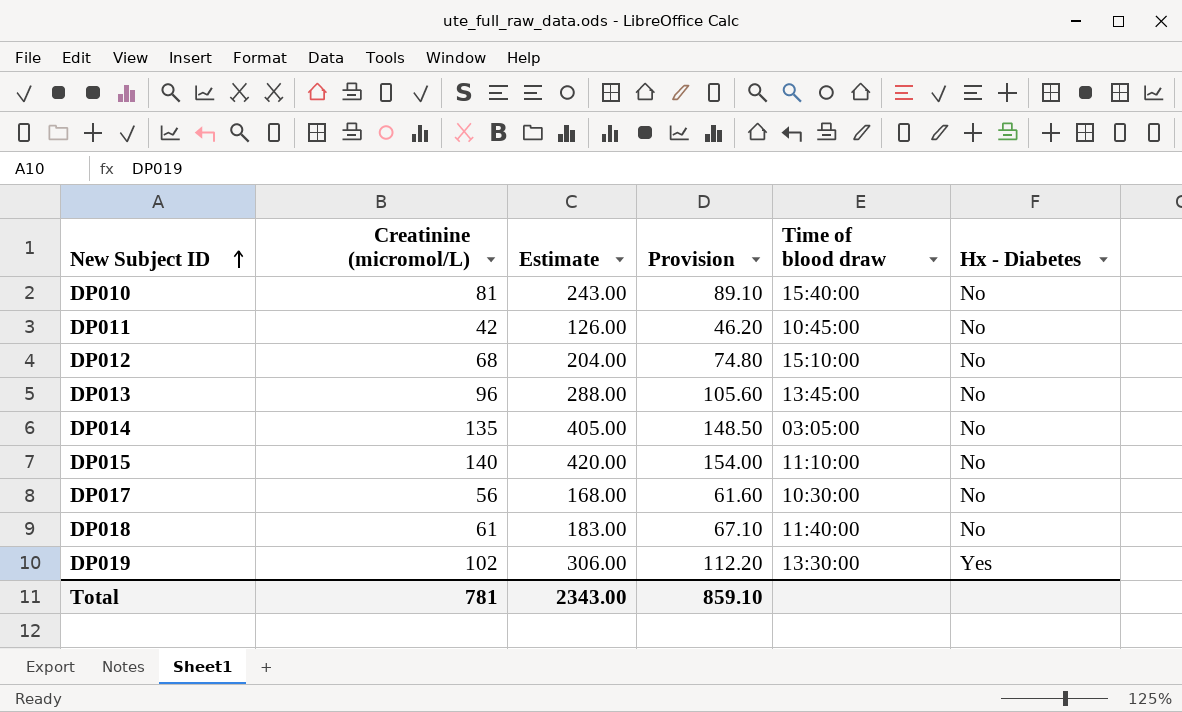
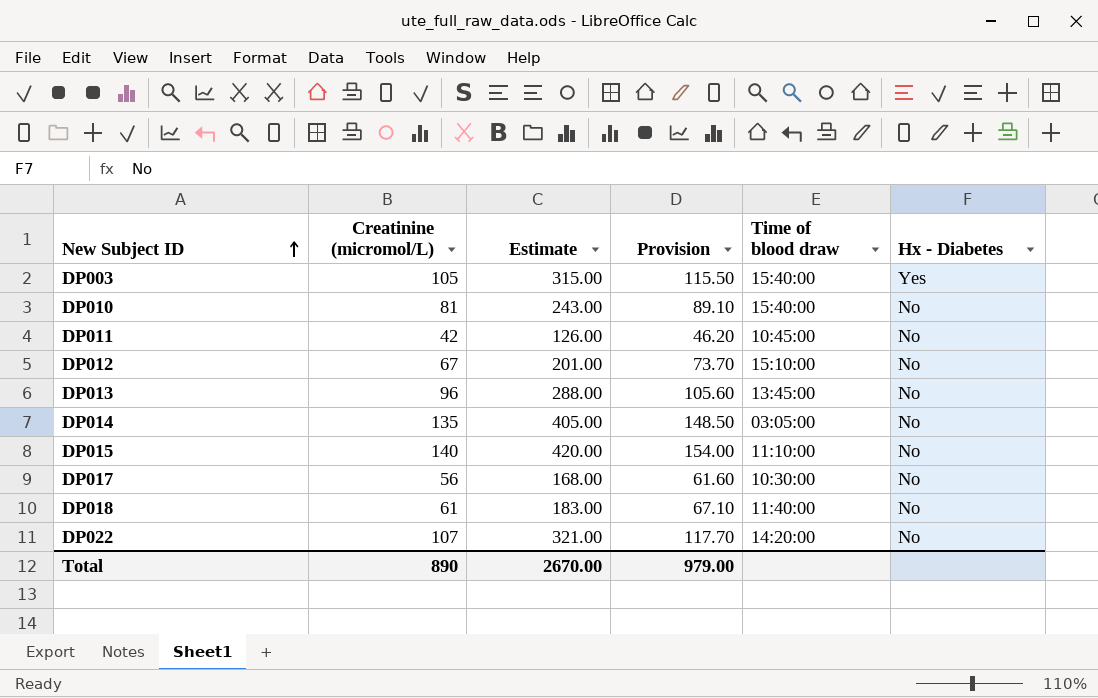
row DP019: 102 | 306.00 | 112.20 | 13:30:00 | Yes -> none
row DP003: none -> 105 | 315.00 | 115.50 | 15:40:00 | Yes
DP012 | Creatinine (micromol/L): 68 -> 67
DP012 | Estimate: 204.00 -> 201.00
DP012 | Provision: 74.80 -> 73.70
row DP022: none -> 107 | 321.00 | 117.70 | 14:20:00 | No
Total | Creatinine (micromol/L): 781 -> 890
Total | Estimate: 2343.00 -> 2670.00
Total | Provision: 859.10 -> 979.00

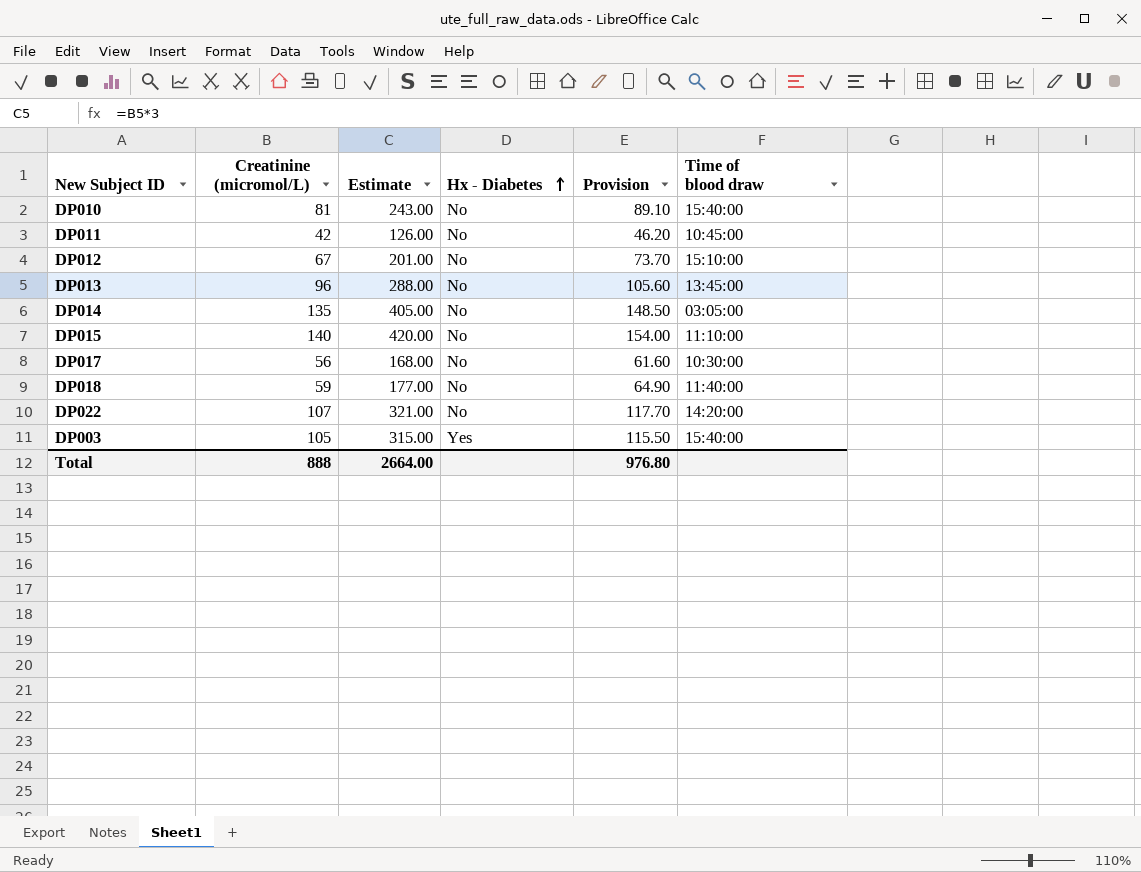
row order: New Subject ID ascending -> Hx - Diabetes ascending
column Hx - Diabetes | position: 6 -> 4
DP018 | Creatinine (micromol/L): 61 -> 59
DP018 | Estimate: 183.00 -> 177.00
DP018 | Provision: 67.10 -> 64.90
Total | Creatinine (micromol/L): 890 -> 888
Total | Estimate: 2670.00 -> 2664.00
Total | Provision: 979.00 -> 976.80

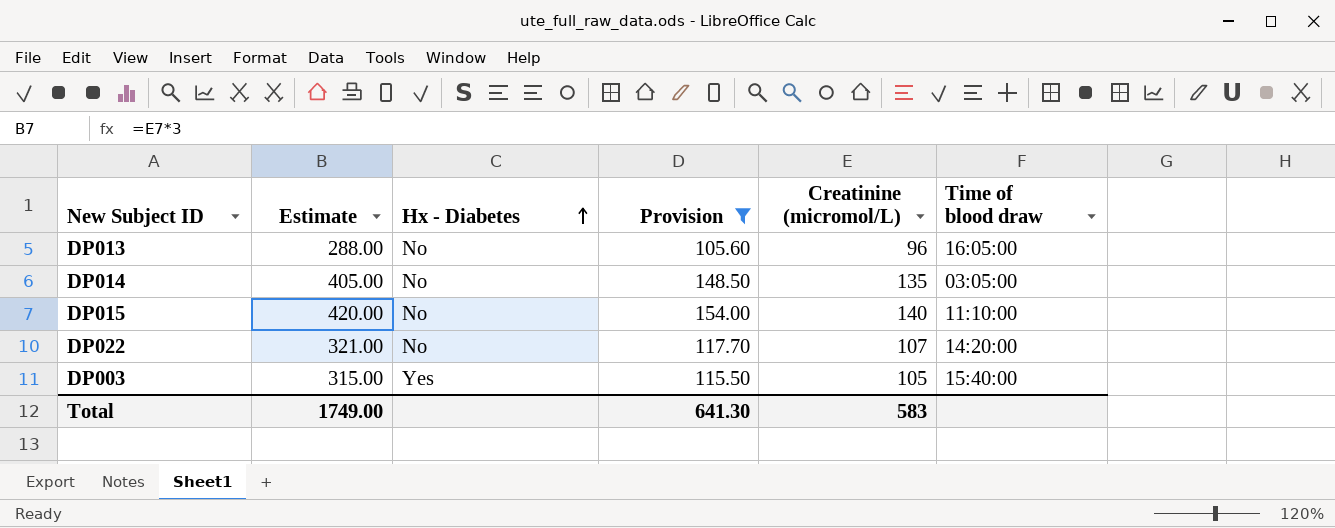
filter: none -> Provision >= 105.60
column Creatinine (micromol/L) | position: 2 -> 5
DP013 | Time of blood draw: 13:45:00 -> 16:05:00
Total | Estimate: 2664.00 -> 1749.00
Total | Provision: 976.80 -> 641.30
Total | Creatinine (micromol/L): 888 -> 583

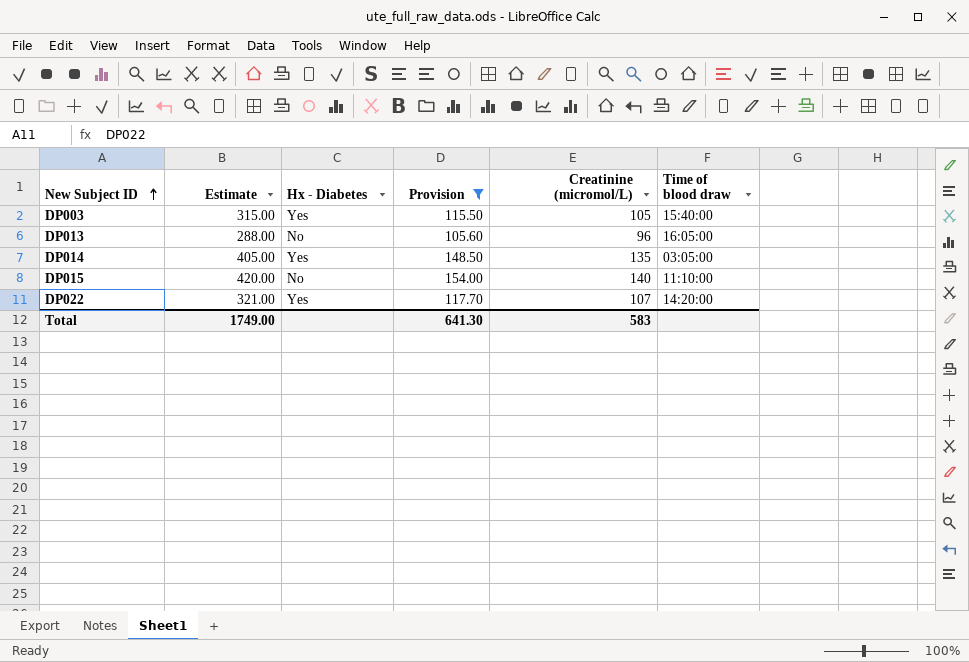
row order: Hx - Diabetes ascending -> New Subject ID ascending
DP014 | Hx - Diabetes: No -> Yes
DP022 | Hx - Diabetes: No -> Yes

